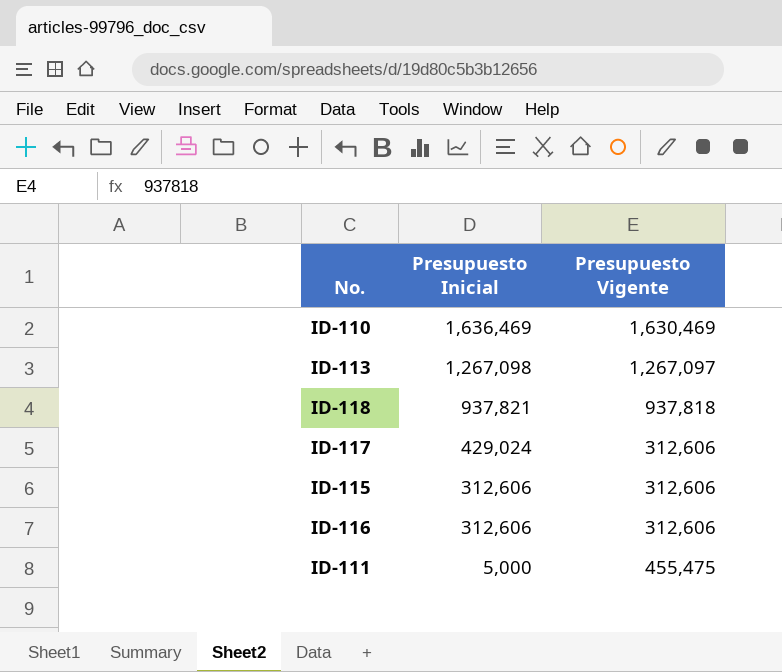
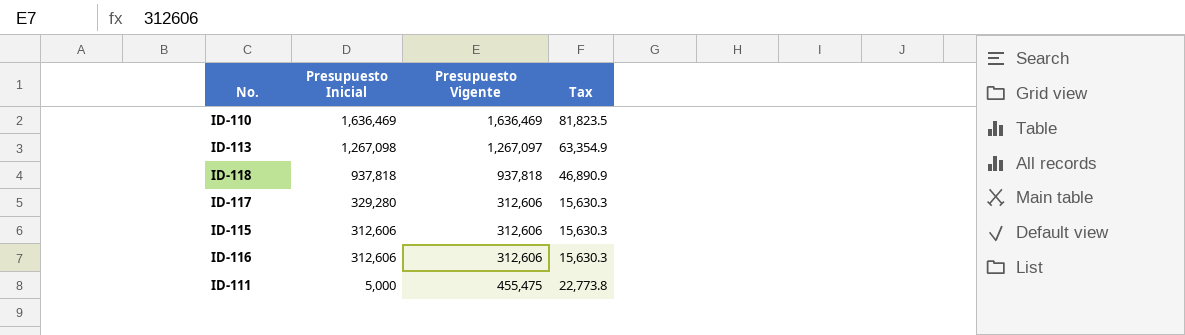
column Tax | formula: none -> [Presupuesto Vigente] * 0.05
ID-110 | Presupuesto Vigente: 1,630,469 -> 1,636,469
ID-118 | Presupuesto Inicial: 937,821 -> 937,818
ID-117 | Presupuesto Inicial: 429,024 -> 329,280

